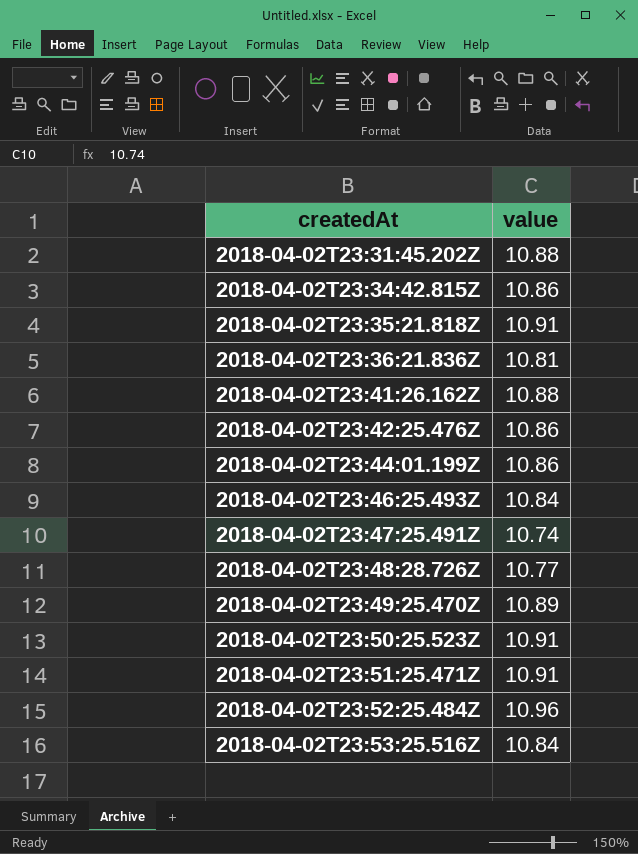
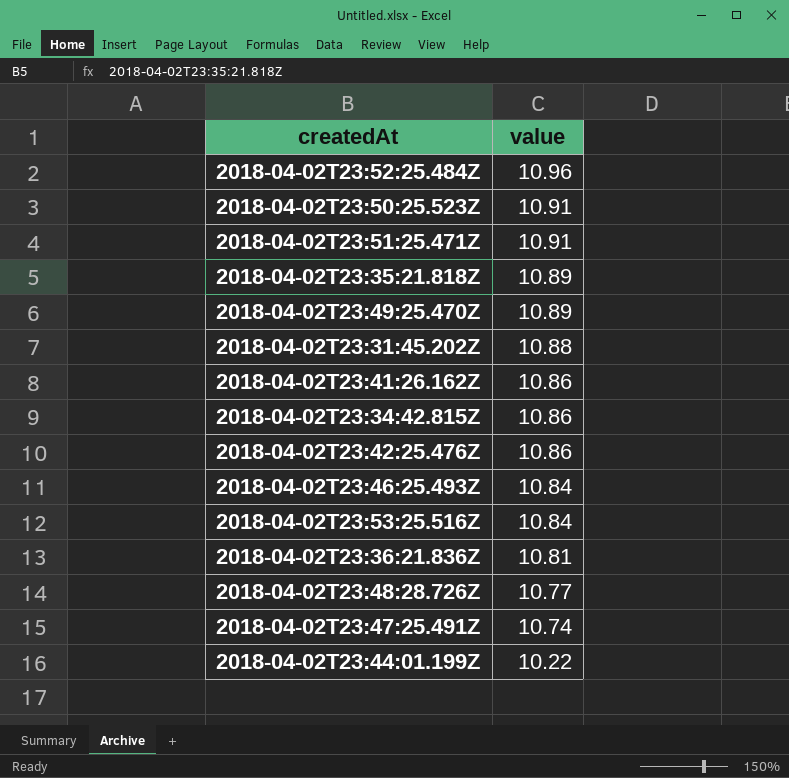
row order: createdAt ascending -> value descending
2018-04-02T23:35:21.818Z | value: 10.91 -> 10.89
2018-04-02T23:41:26.162Z | value: 10.88 -> 10.86
2018-04-02T23:44:01.199Z | value: 10.86 -> 10.22

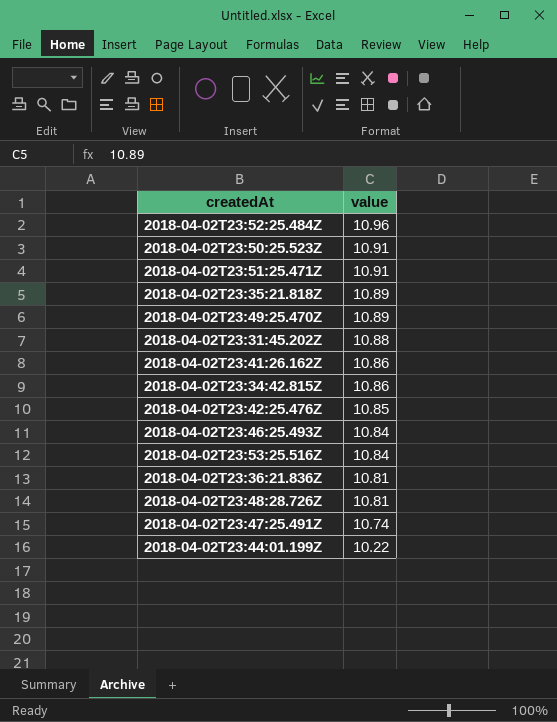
2018-04-02T23:42:25.476Z | value: 10.86 -> 10.85
2018-04-02T23:48:28.726Z | value: 10.77 -> 10.81

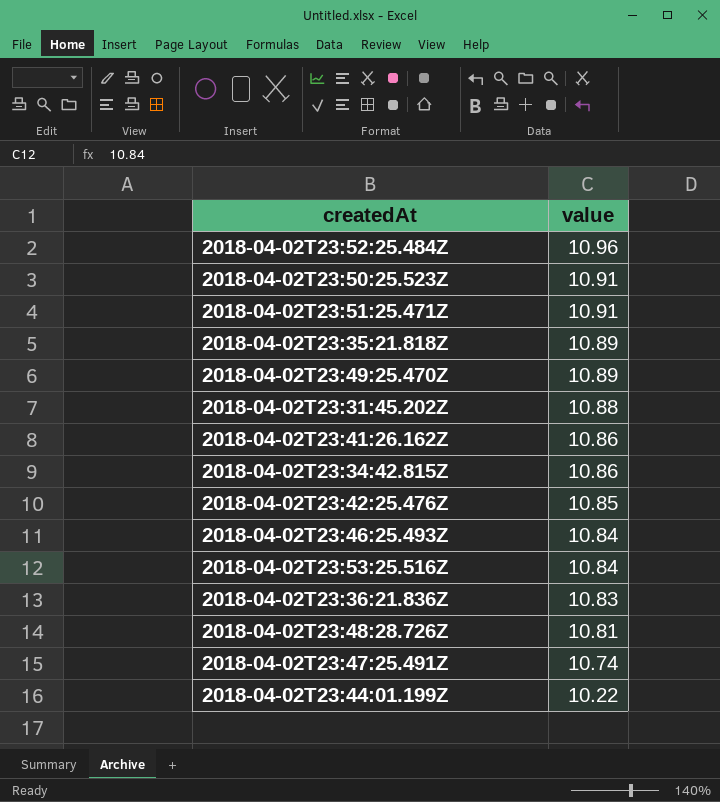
2018-04-02T23:36:21.836Z | value: 10.81 -> 10.83

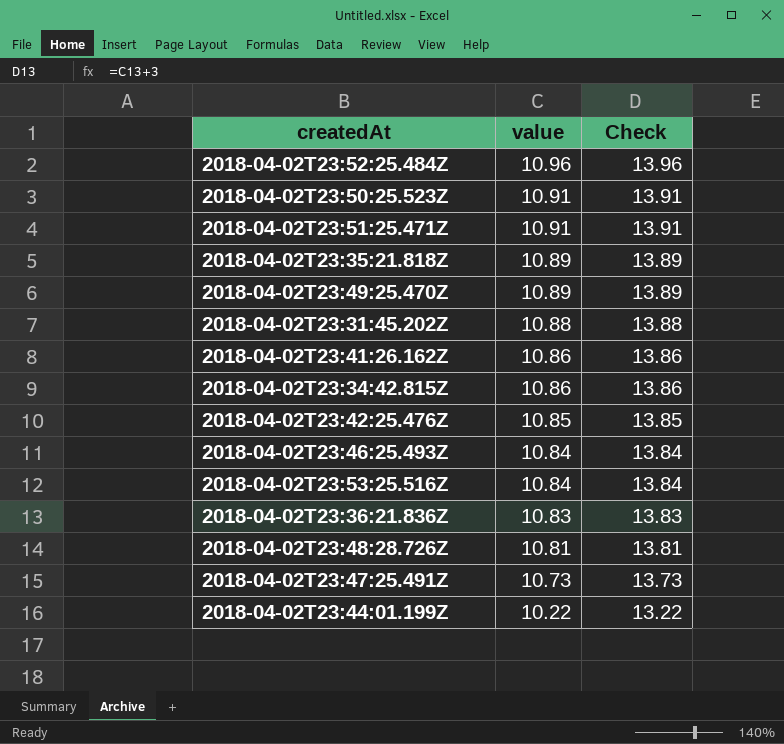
column Check | formula: none -> [value] + 3
2018-04-02T23:47:25.491Z | value: 10.74 -> 10.73

